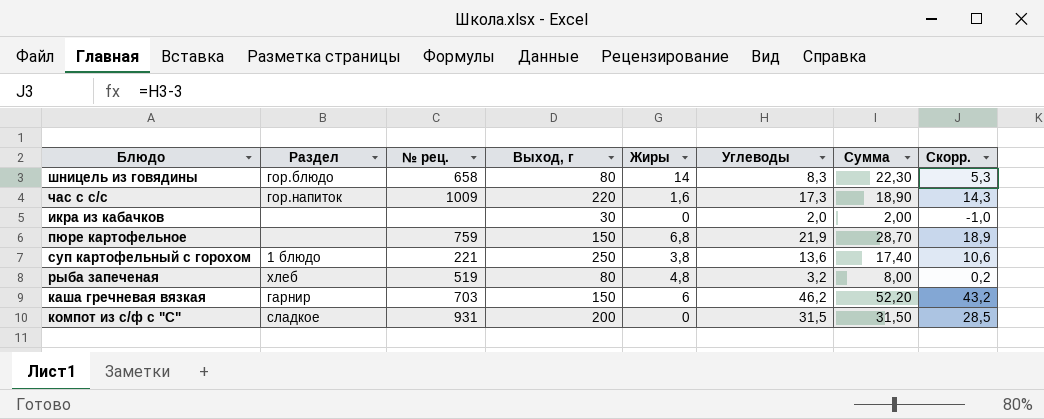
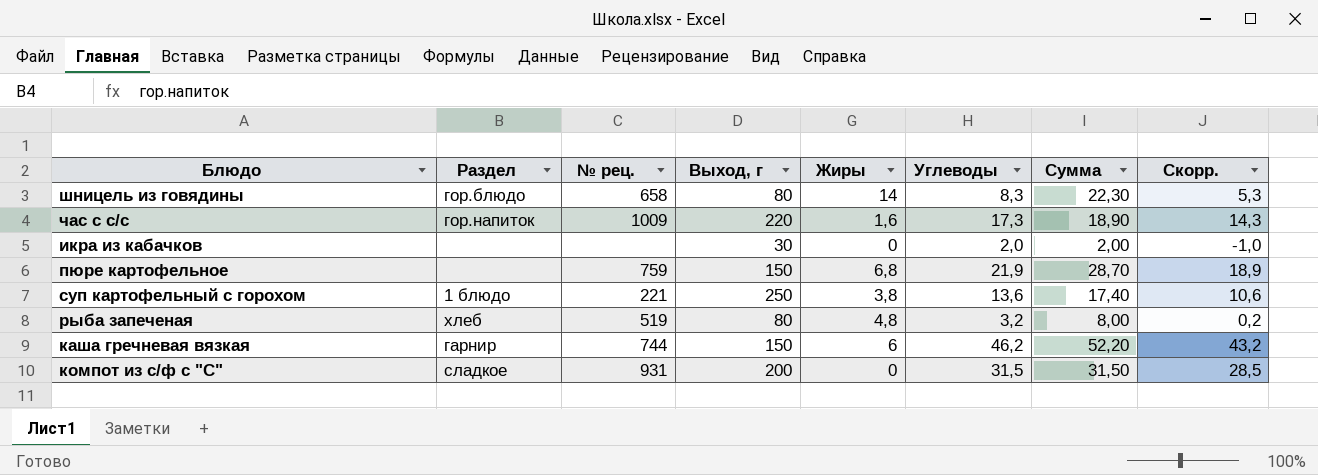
каша гречневая вязкая | № рец.: 703 -> 744

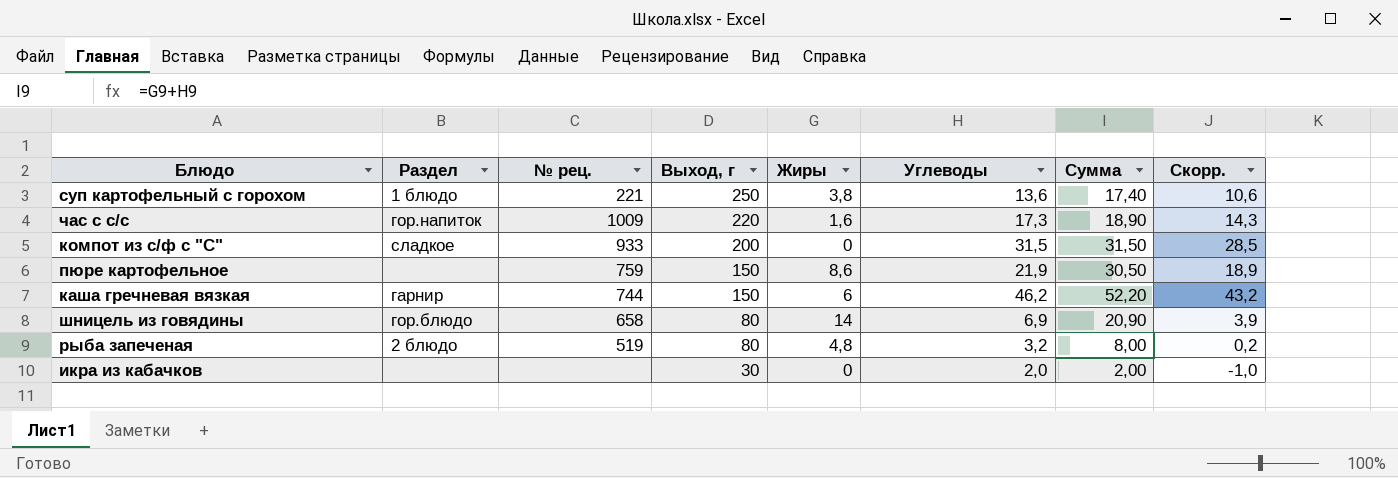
row order: none -> Выход, г descending
компот из с/ф с "С" | № рец.: 931 -> 933
пюре картофельное | Жиры: 6,8 -> 8,6
пюре картофельное | Сумма: 28,70 -> 30,50
шницель из говядины | Углеводы: 8,3 -> 6,9
шницель из говядины | Сумма: 22,30 -> 20,90
шницель из говядины | Скорр.: 5,3 -> 3,9
рыба запеченая | Раздел: хлеб -> 2 блюдо

